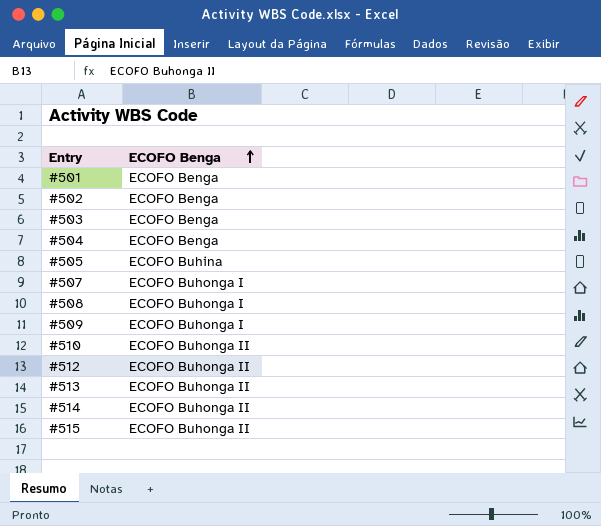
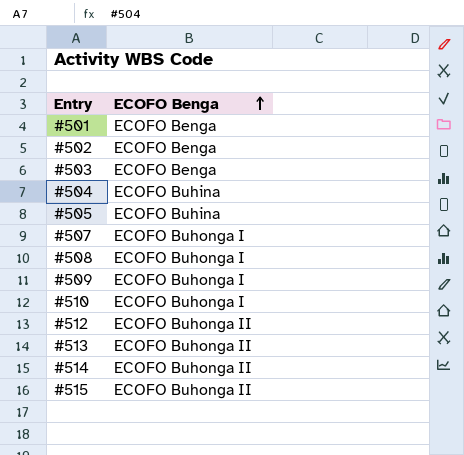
#504 | ECOFO Benga: ECOFO Benga -> ECOFO Buhina
#510 | ECOFO Benga: ECOFO Buhonga II -> ECOFO Buhonga I

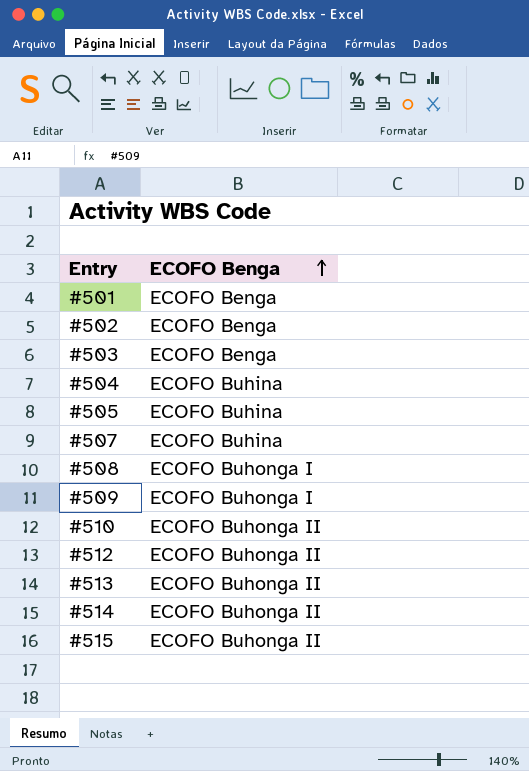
#507 | ECOFO Benga: ECOFO Buhonga I -> ECOFO Buhina
#510 | ECOFO Benga: ECOFO Buhonga I -> ECOFO Buhonga II

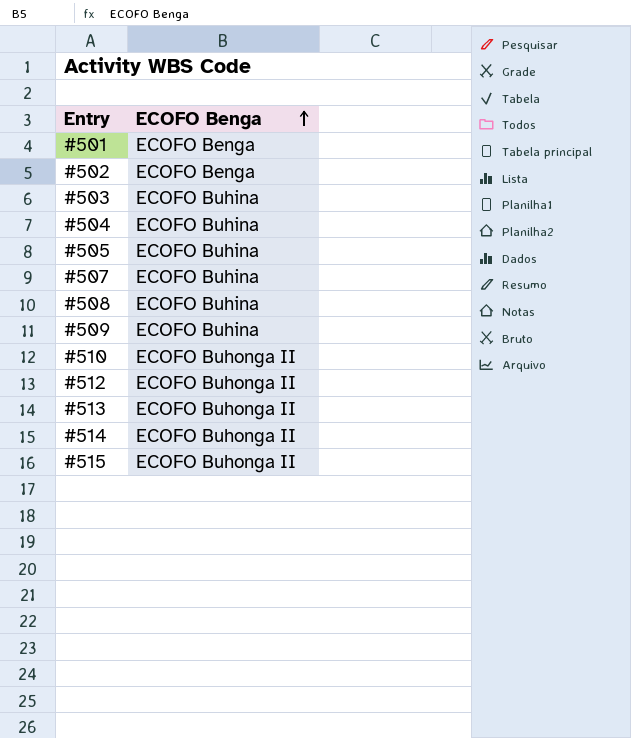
#503 | ECOFO Benga: ECOFO Benga -> ECOFO Buhina
#508 | ECOFO Benga: ECOFO Buhonga I -> ECOFO Buhina
#509 | ECOFO Benga: ECOFO Buhonga I -> ECOFO Buhina

